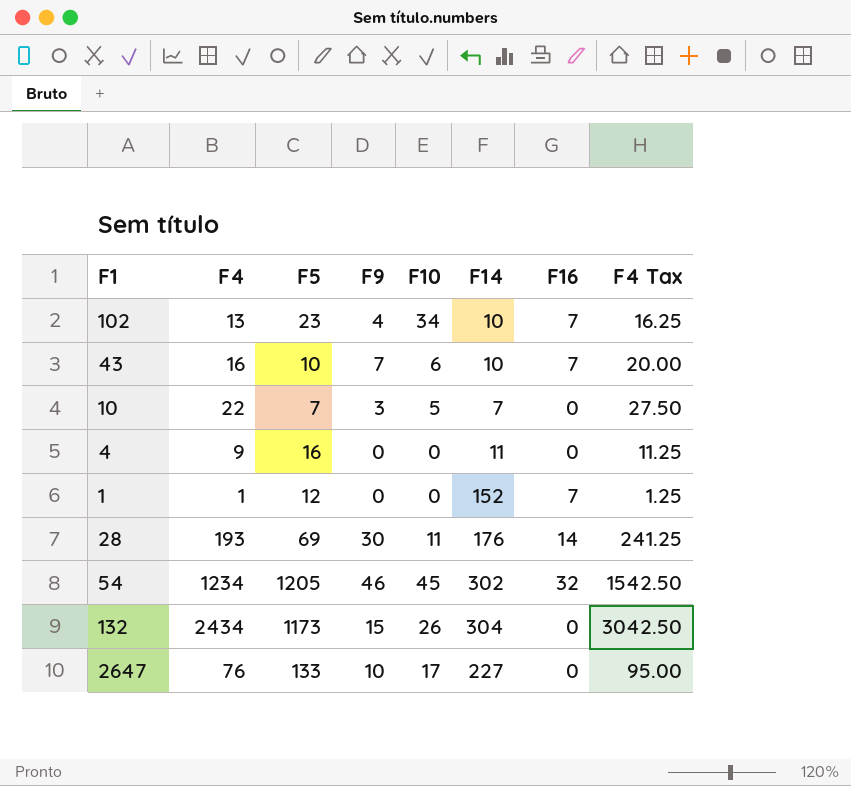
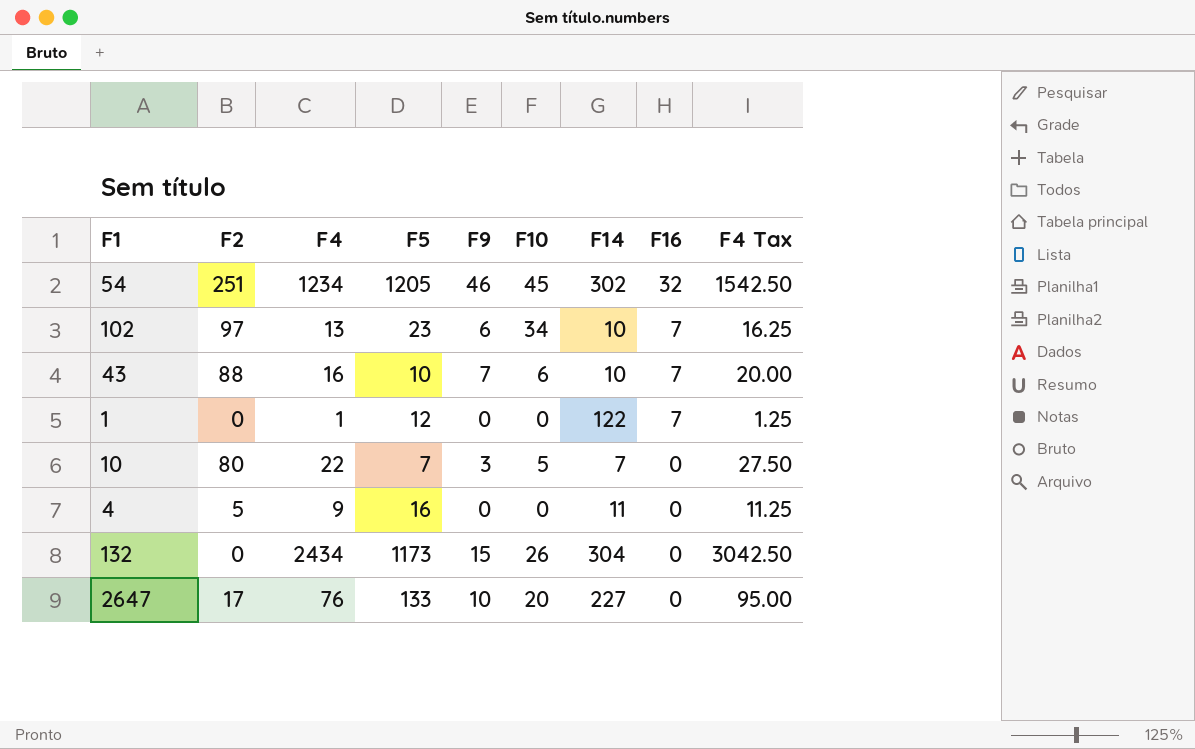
row order: none -> F16 descending
column F2 | position: none -> 2
row 28: 193 | 69 | 30 | 11 | 176 | 14 | 241.25 -> none
102 | F9: 4 -> 6
1 | F14: 152 -> 122
2647 | F10: 17 -> 20

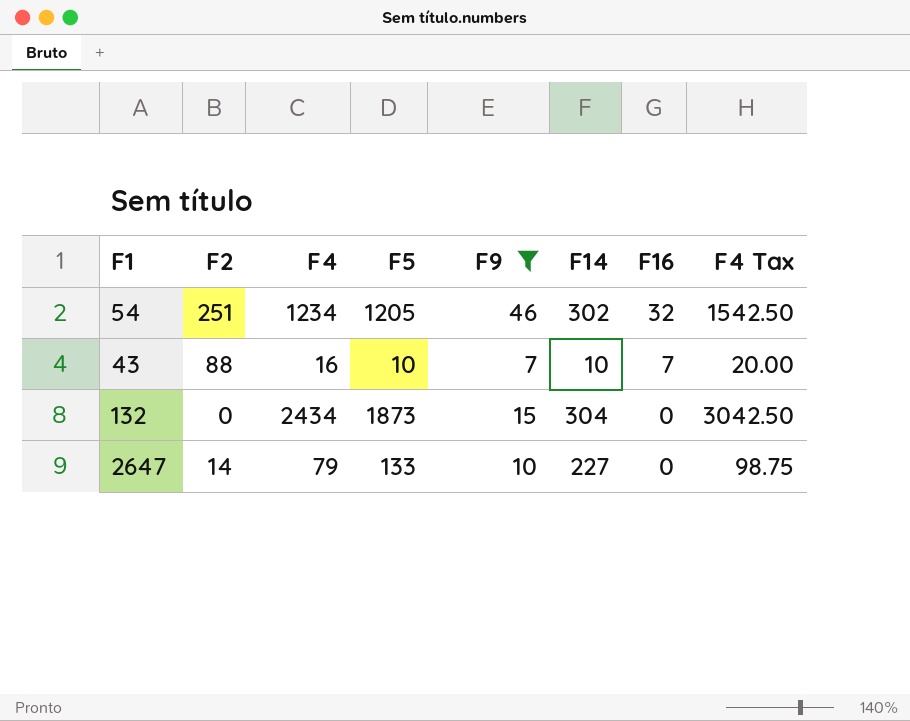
filter: none -> F9 >= 7
column F10 | position: 6 -> none
132 | F5: 1173 -> 1873
2647 | F2: 17 -> 14
2647 | F4: 76 -> 79
2647 | F4 Tax: 95.00 -> 98.75

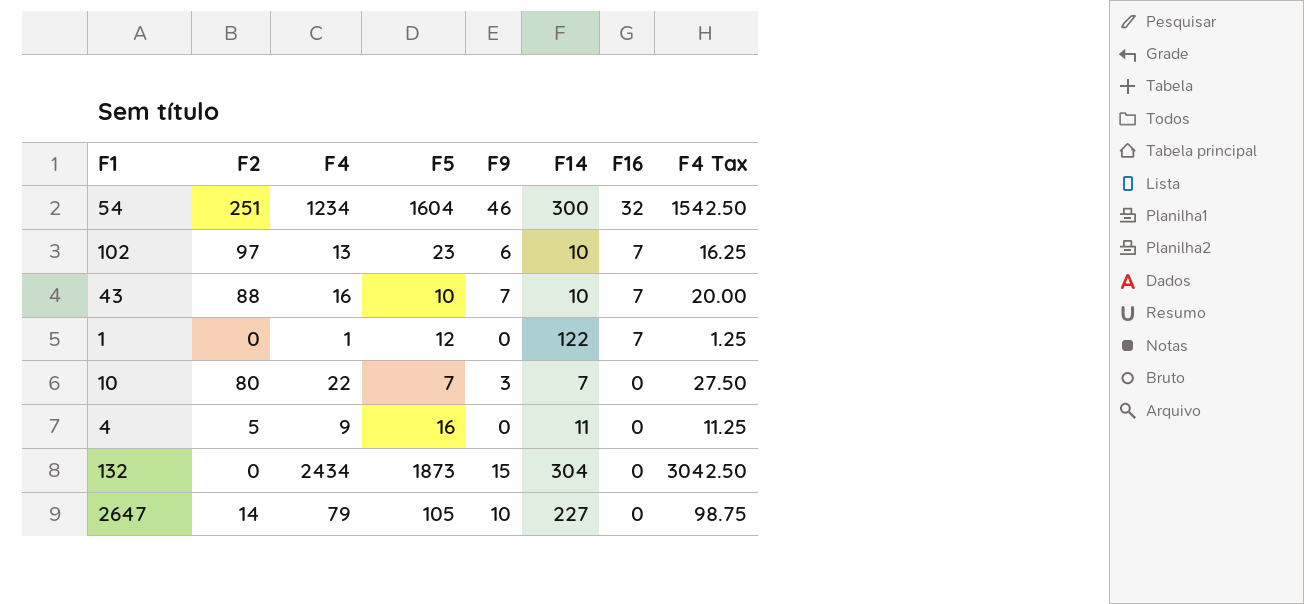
filter: F9 >= 7 -> none
54 | F5: 1205 -> 1604
54 | F14: 302 -> 300
2647 | F5: 133 -> 105

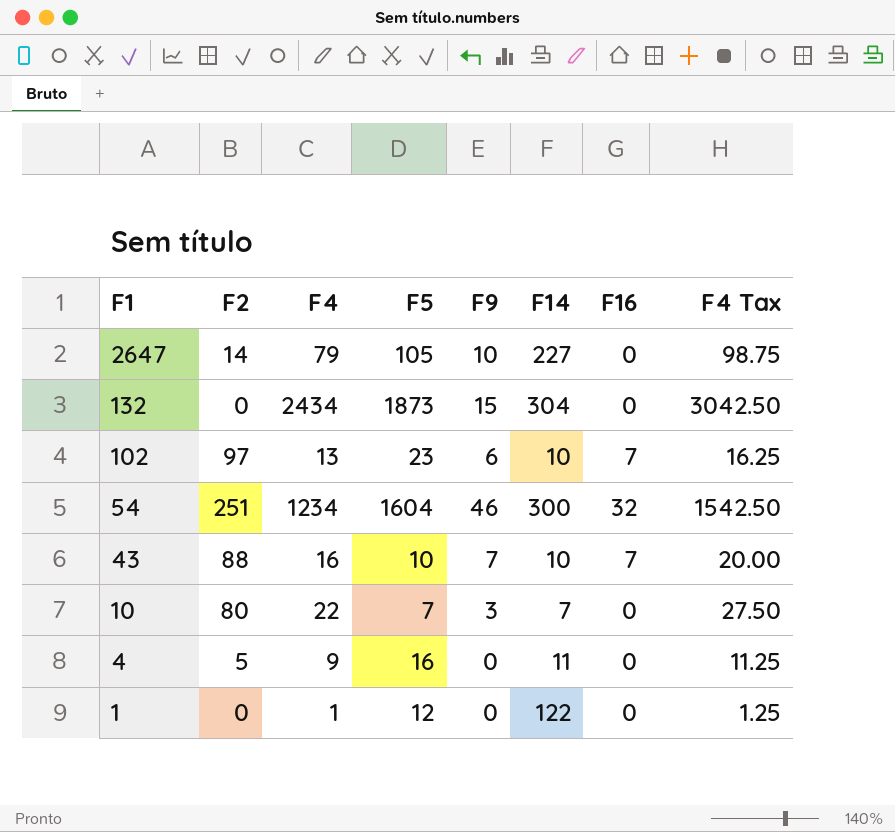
row order: F16 descending -> F1 descending
1 | F16: 7 -> 0

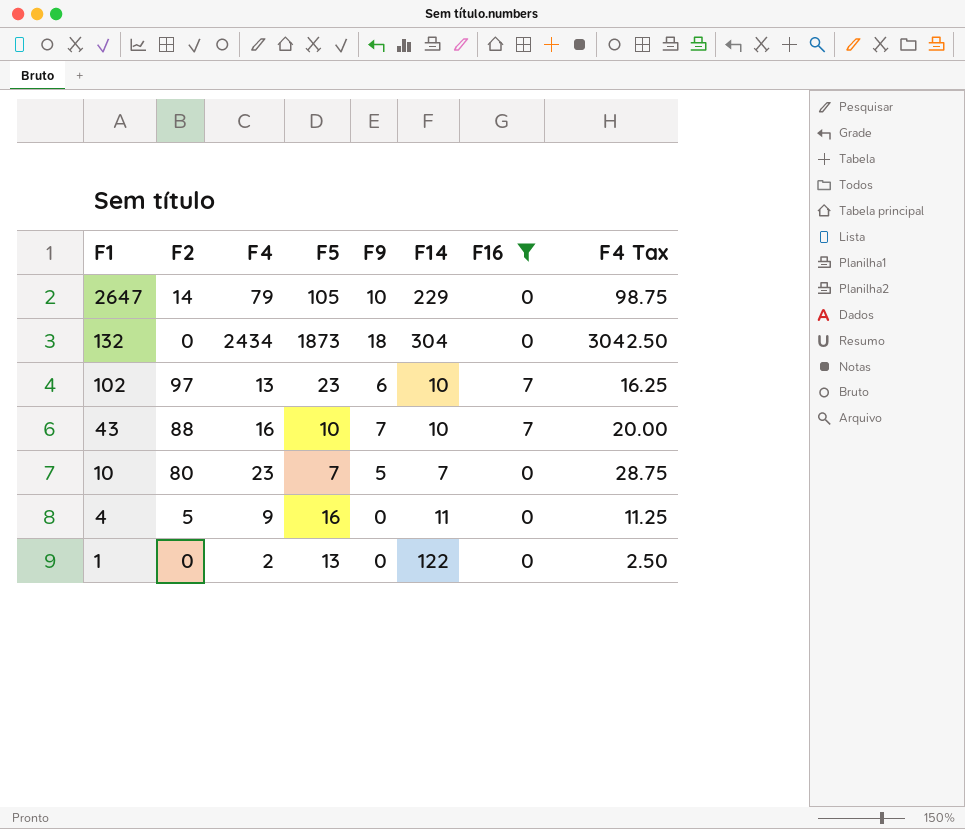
filter: none -> F16 != 32
2647 | F14: 227 -> 229
132 | F9: 15 -> 18
10 | F4: 22 -> 23
10 | F9: 3 -> 5
10 | F4 Tax: 27.50 -> 28.75
1 | F4: 1 -> 2
1 | F5: 12 -> 13
1 | F4 Tax: 1.25 -> 2.50

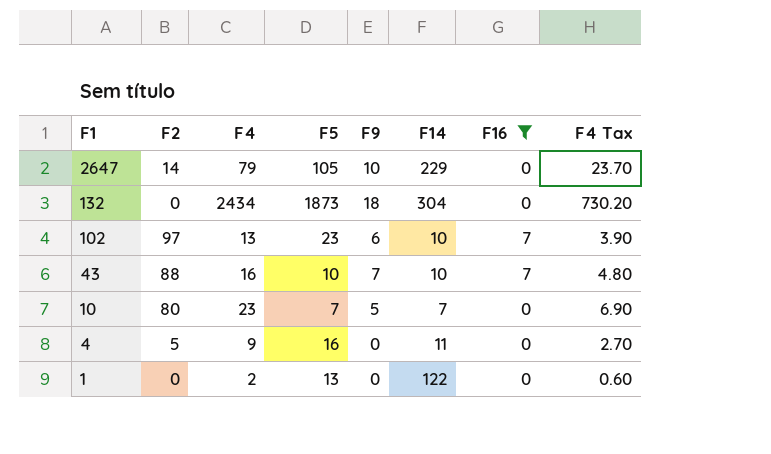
column F4 Tax | formula: [F4] * 1.25 -> [F4] * 0.3

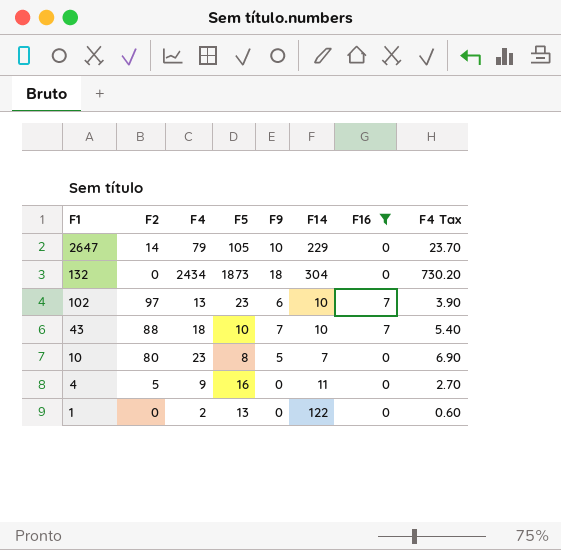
43 | F4: 16 -> 18
43 | F4 Tax: 4.80 -> 5.40
10 | F5: 7 -> 8

